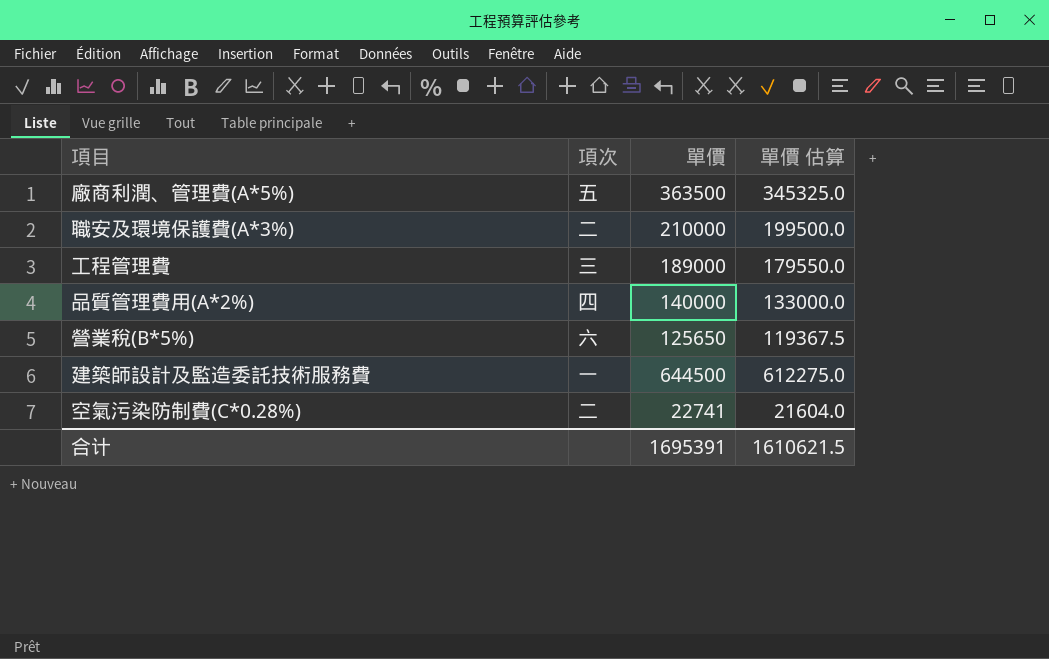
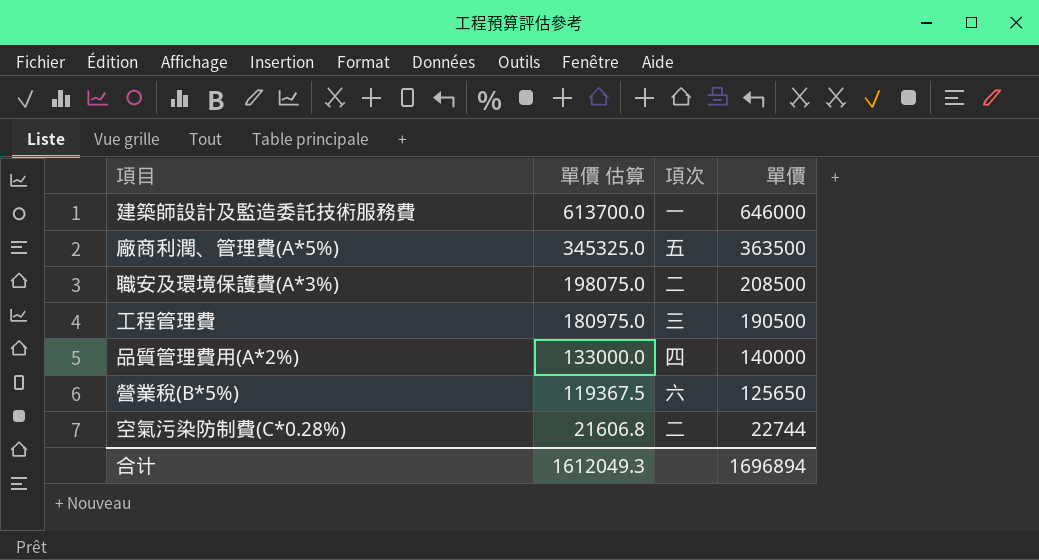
row order: none -> 單價 估算 descending
column 單價 估算 | position: 4 -> 2
建築師設計及監造委託技術服務費 | 單價 估算: 612275.0 -> 613700.0
建築師設計及監造委託技術服務費 | 單價: 644500 -> 646000
職安及環境保護費(A*3%) | 單價 估算: 199500.0 -> 198075.0
職安及環境保護費(A*3%) | 單價: 210000 -> 208500
工程管理費 | 單價 估算: 179550.0 -> 180975.0
工程管理費 | 單價: 189000 -> 190500
空氣污染防制費(C*0.28%) | 單價 估算: 21604.0 -> 21606.8
空氣污染防制費(C*0.28%) | 單價: 22741 -> 22744
合计 | 單價 估算: 1610621.5 -> 1612049.3
合计 | 單價: 1695391 -> 1696894

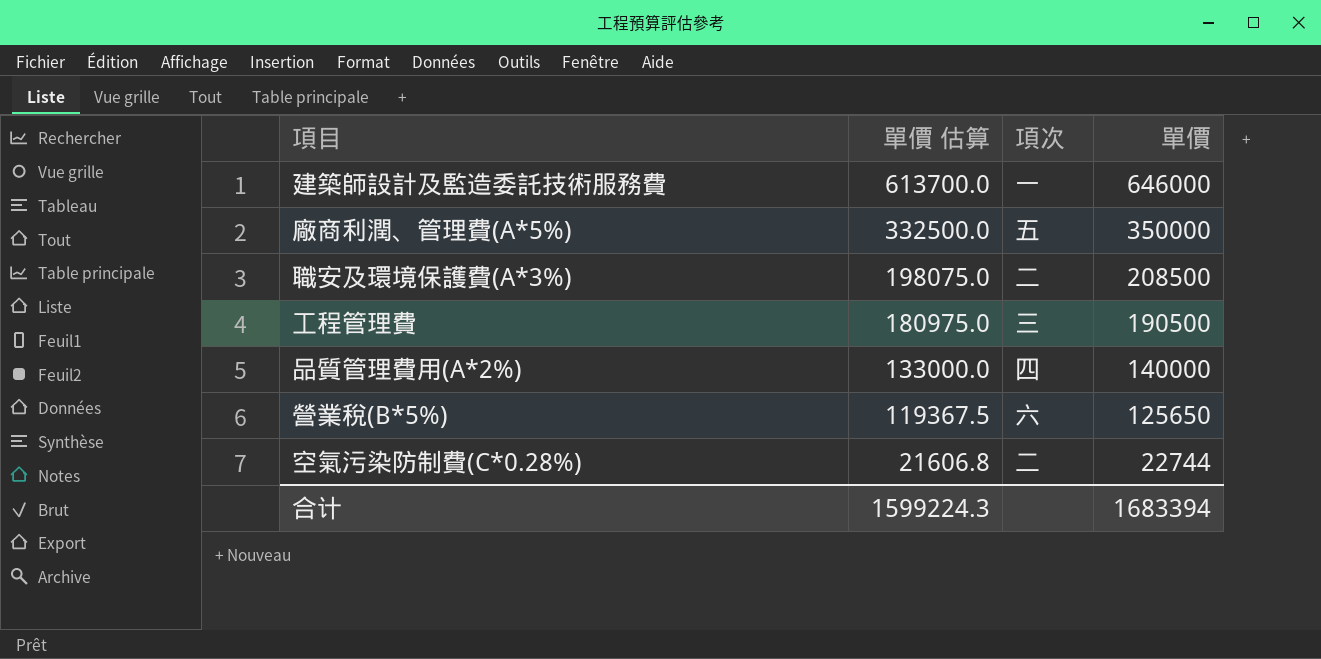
廠商利潤、管理費(A*5%) | 單價 估算: 345325.0 -> 332500.0
廠商利潤、管理費(A*5%) | 單價: 363500 -> 350000
合计 | 單價 估算: 1612049.3 -> 1599224.3
合计 | 單價: 1696894 -> 1683394

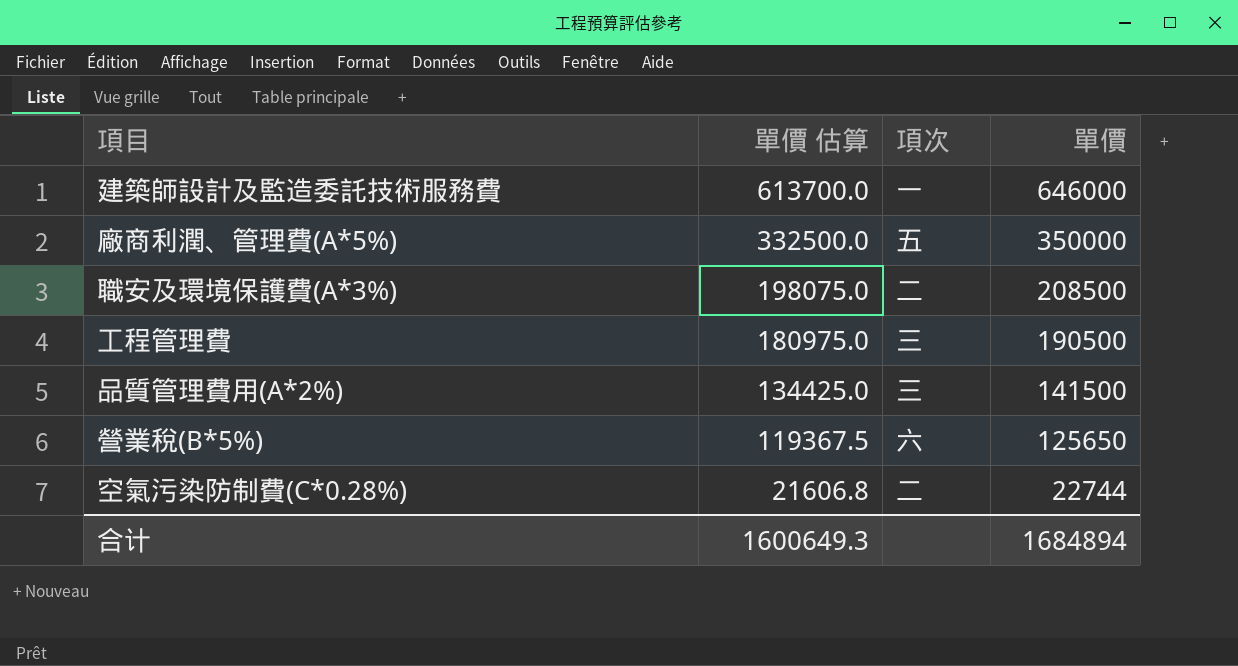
品質管理費用(A*2%) | 單價 估算: 133000.0 -> 134425.0
品質管理費用(A*2%) | 項次: 四 -> 三
品質管理費用(A*2%) | 單價: 140000 -> 141500
合计 | 單價 估算: 1599224.3 -> 1600649.3
合计 | 單價: 1683394 -> 1684894

